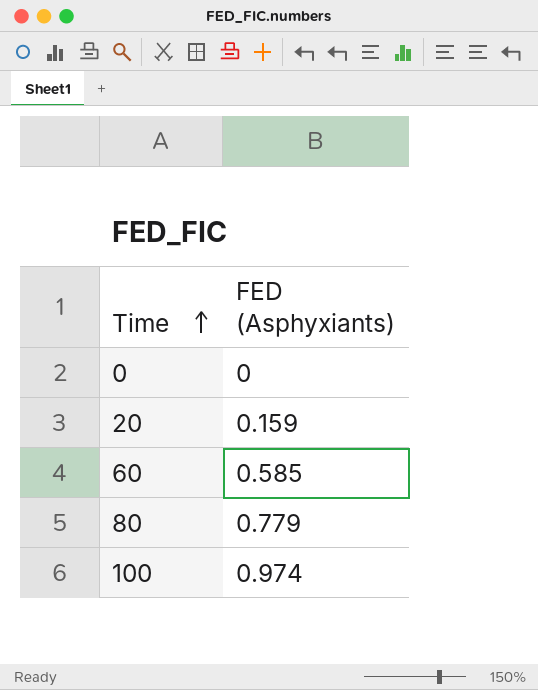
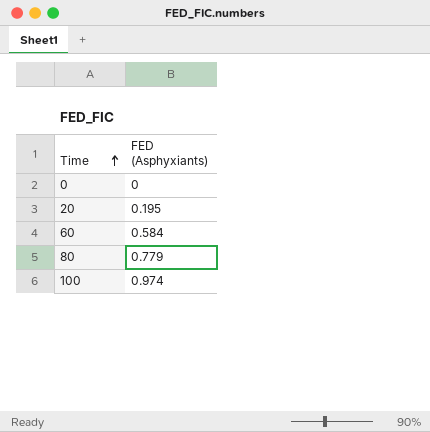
20 | FED (Asphyxiants): 0.159 -> 0.195
60 | FED (Asphyxiants): 0.585 -> 0.584

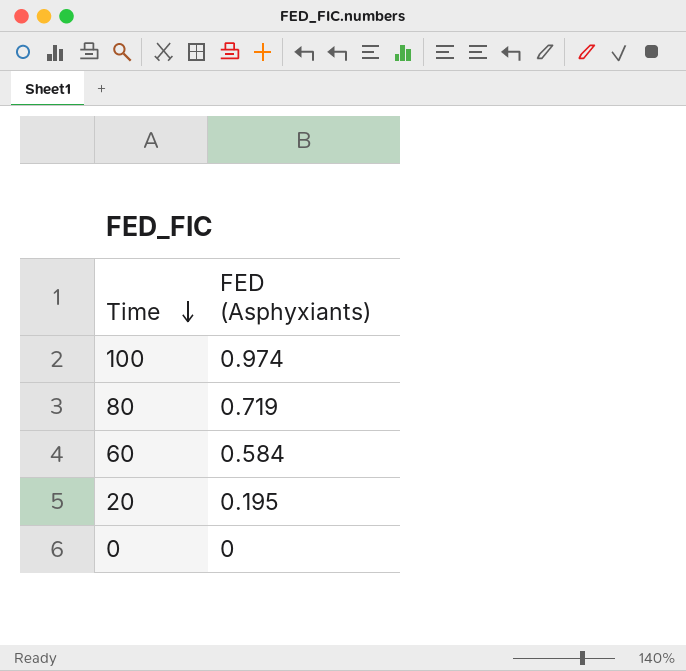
row order: Time ascending -> Time descending
80 | FED (Asphyxiants): 0.779 -> 0.719

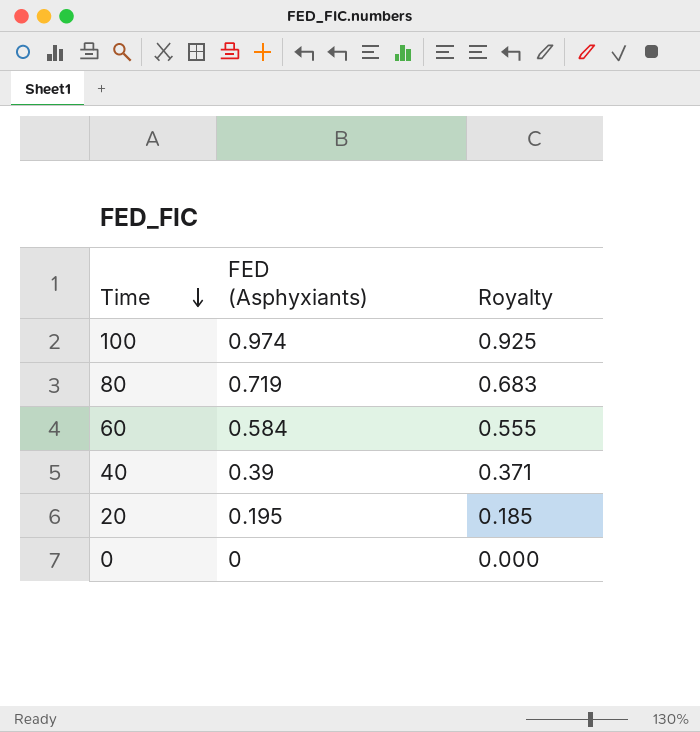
column Royalty | formula: none -> [FED (Asphyxiants)] * 0.95
row 40: none -> 0.39 | 0.371

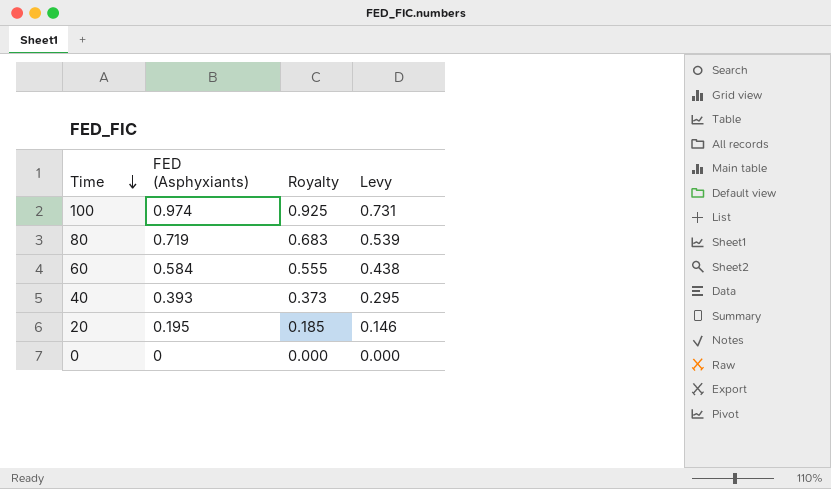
column Levy | formula: none -> [FED (Asphyxiants)] * 0.75
40 | FED (Asphyxiants): 0.39 -> 0.393
40 | Royalty: 0.371 -> 0.373

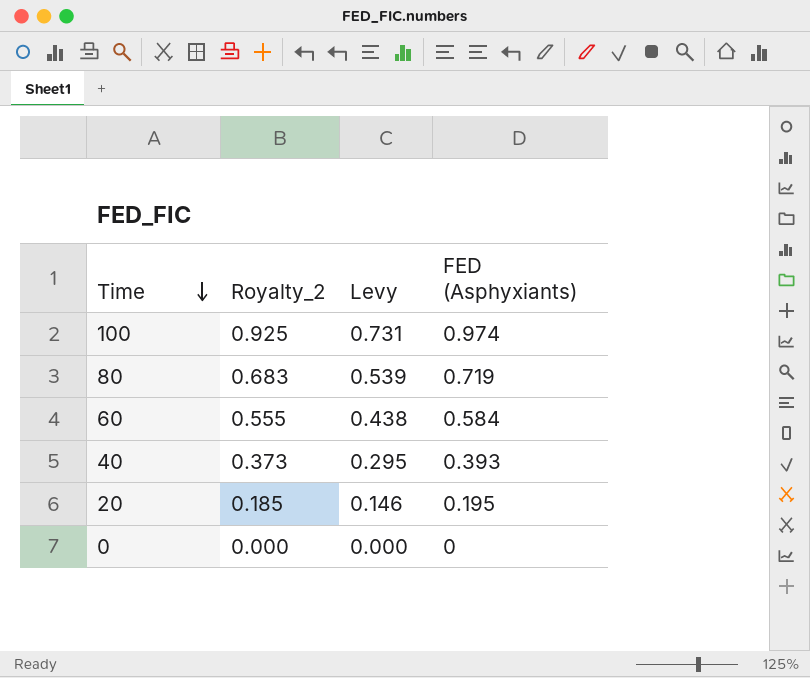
column name: Royalty -> Royalty_2
column FED (Asphyxiants) | position: 2 -> 4

